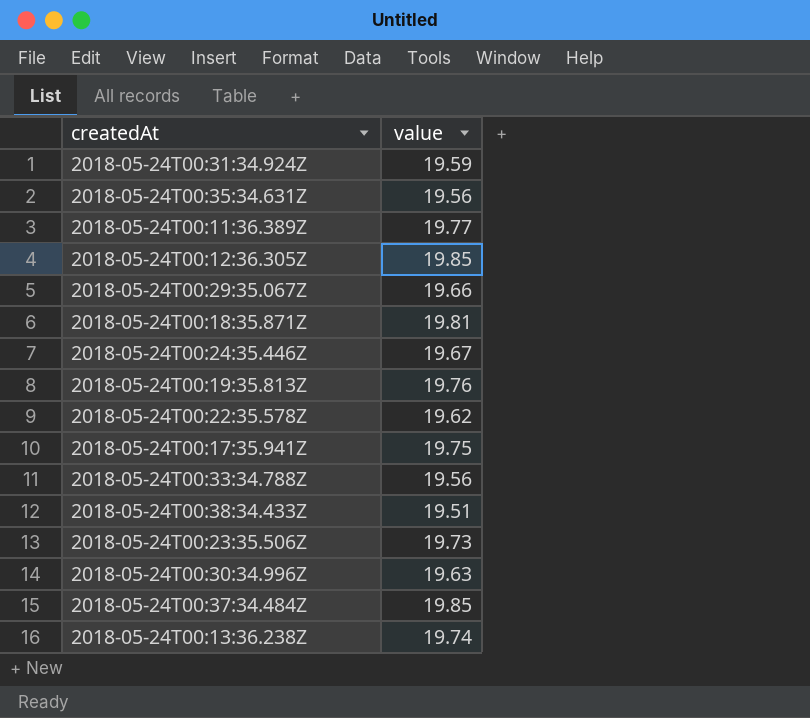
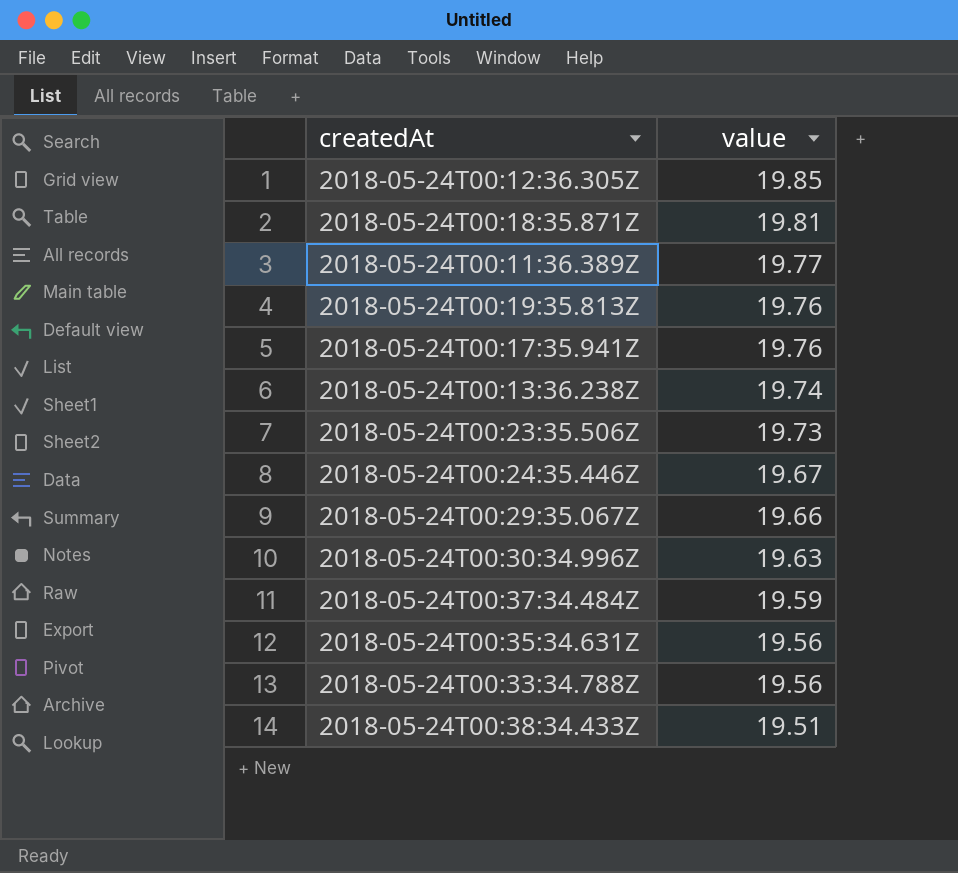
row order: none -> value descending
row 2018-05-24T00:31:34.924Z: 19.59 -> none
row 2018-05-24T00:22:35.578Z: 19.62 -> none
2018-05-24T00:17:35.941Z | value: 19.75 -> 19.76
2018-05-24T00:37:34.484Z | value: 19.85 -> 19.59

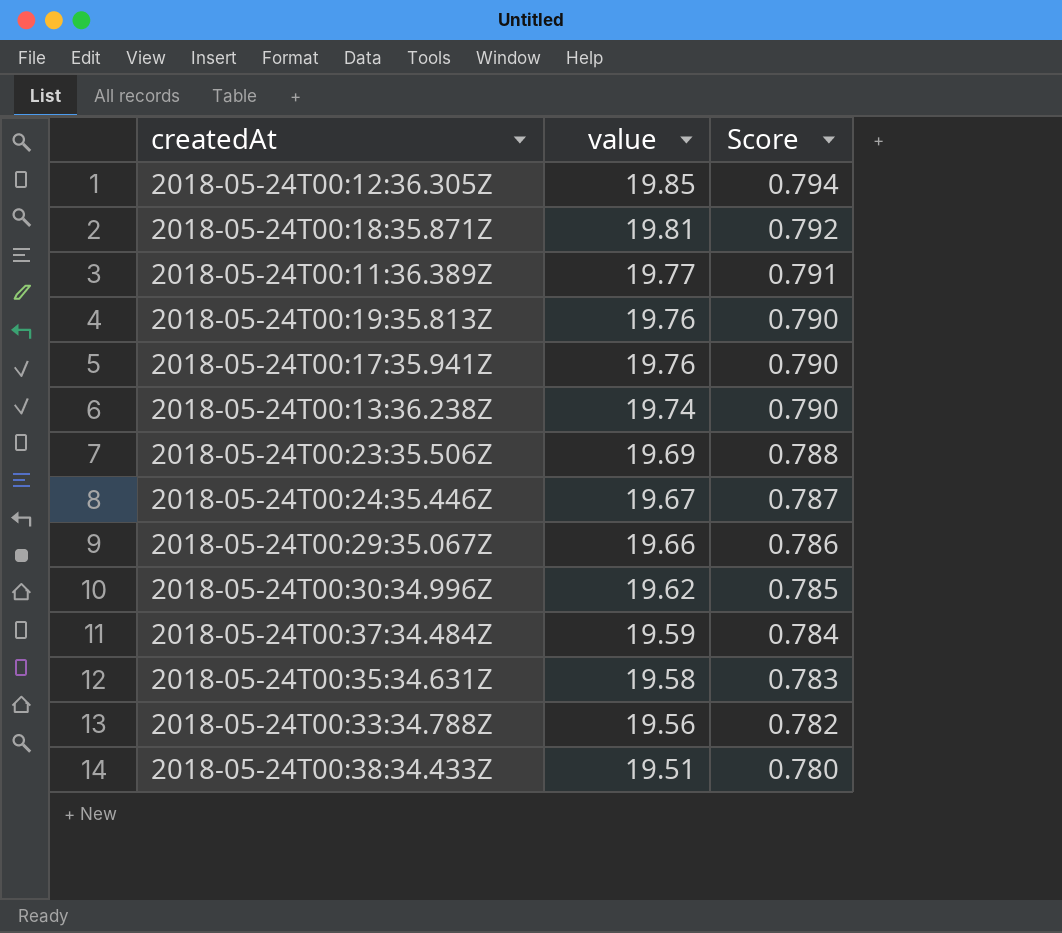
column Score | formula: none -> [value] * 0.04
2018-05-24T00:23:35.506Z | value: 19.73 -> 19.69
2018-05-24T00:30:34.996Z | value: 19.63 -> 19.62
2018-05-24T00:35:34.631Z | value: 19.56 -> 19.58

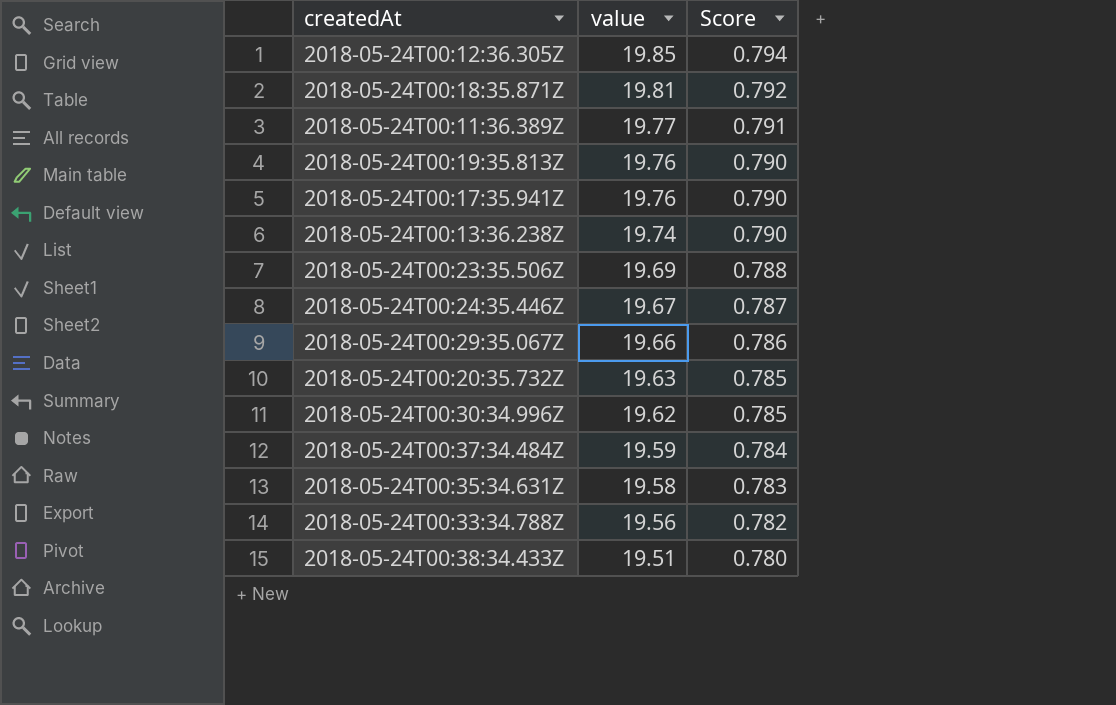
row 2018-05-24T00:20:35.732Z: none -> 19.63 | 0.785

